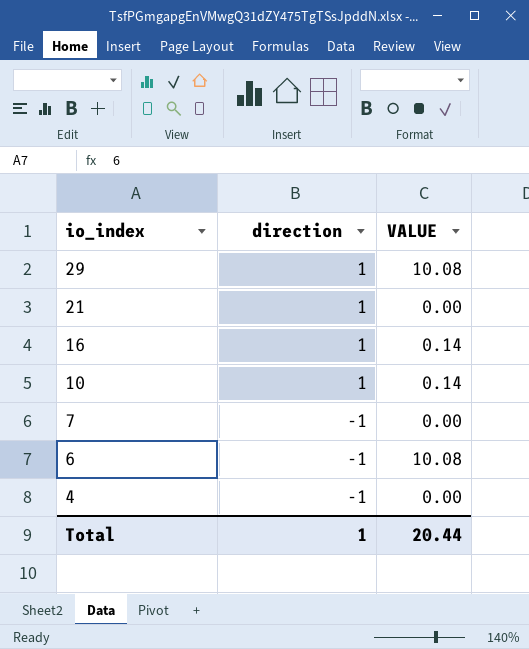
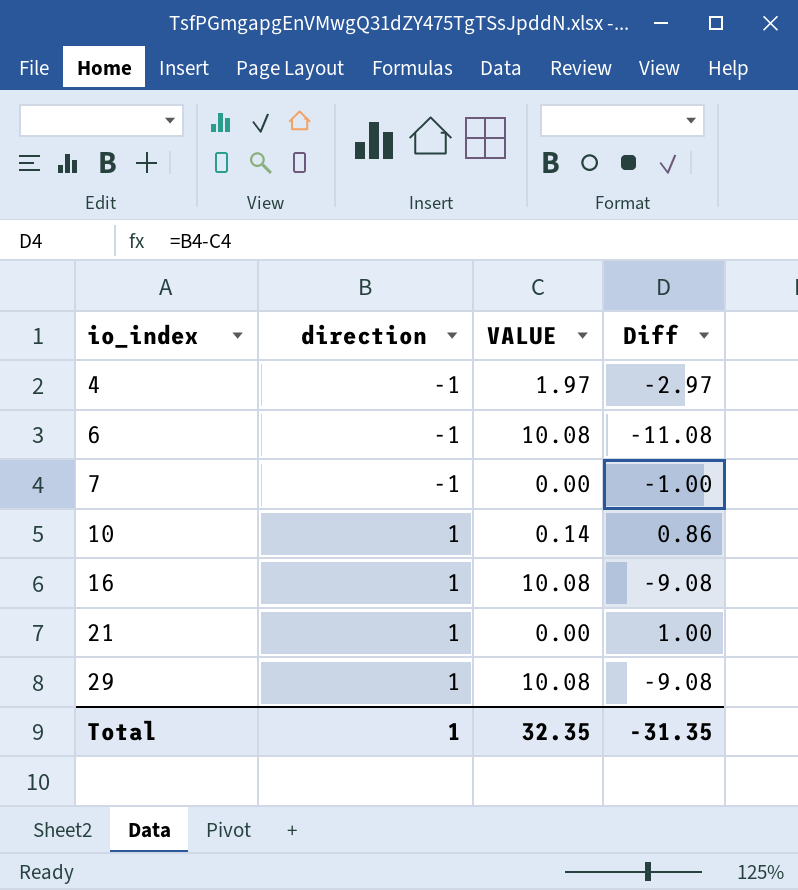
row order: io_index descending -> io_index ascending
column Diff | formula: none -> [direction] - [VALUE]
4 | VALUE: 0.00 -> 1.97
16 | VALUE: 0.14 -> 10.08
Total | VALUE: 20.44 -> 32.35

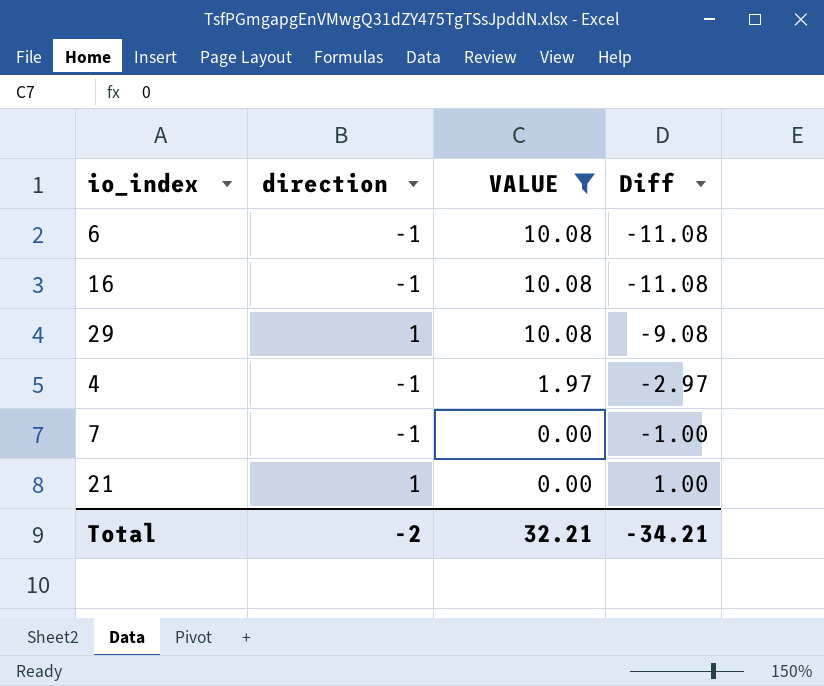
filter: none -> VALUE != 0.14
row order: io_index ascending -> VALUE descending
16 | direction: 1 -> -1
16 | Diff: -9.08 -> -11.08
Total | direction: 1 -> -2
Total | VALUE: 32.35 -> 32.21
Total | Diff: -31.35 -> -34.21

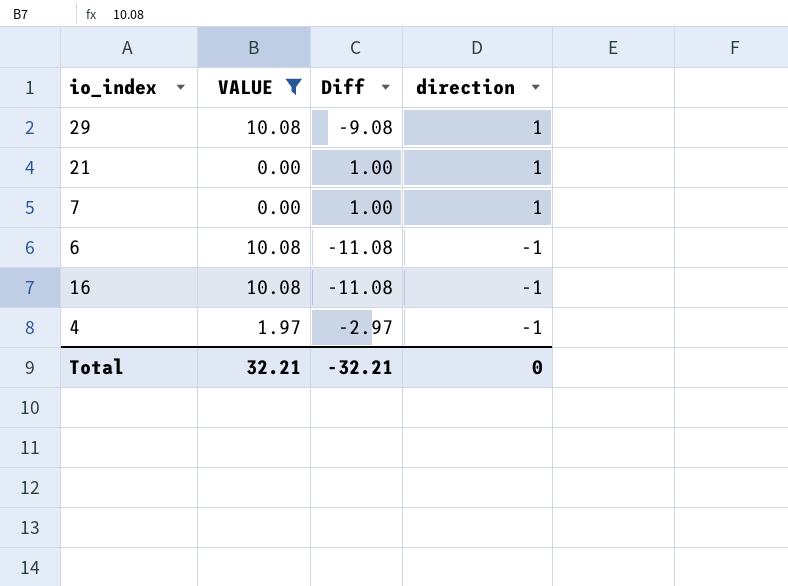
row order: VALUE descending -> direction descending
column direction | position: 2 -> 4
7 | Diff: -1.00 -> 1.00
7 | direction: -1 -> 1
Total | Diff: -34.21 -> -32.21
Total | direction: -2 -> 0

